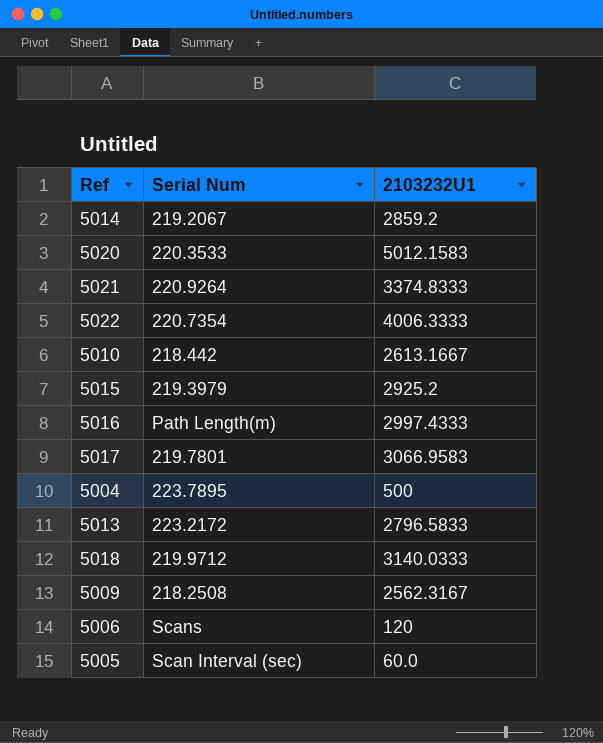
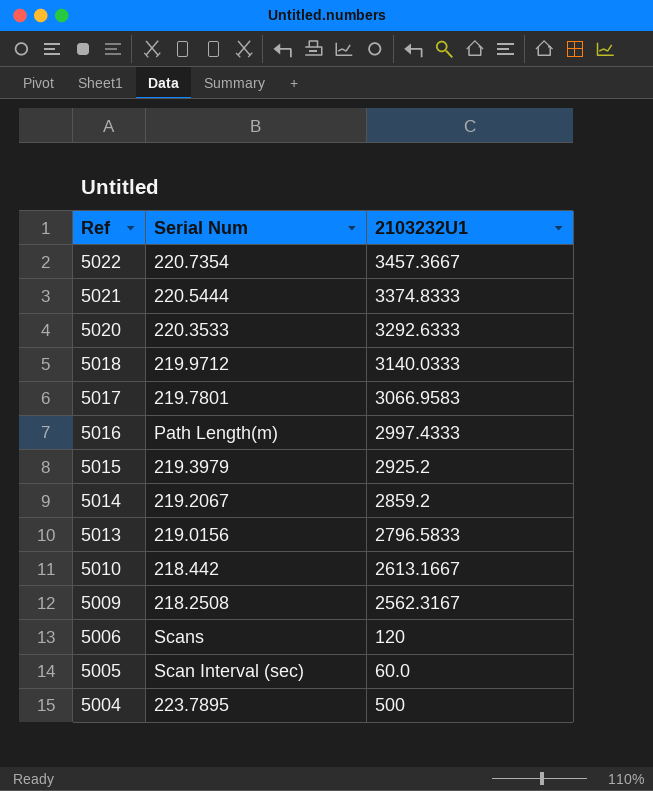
row order: none -> Ref descending
5022 | 2103232U1: 4006.3333 -> 3457.3667
5021 | Serial Num: 220.9264 -> 220.5444
5020 | 2103232U1: 5012.1583 -> 3292.6333
5013 | Serial Num: 223.2172 -> 219.0156

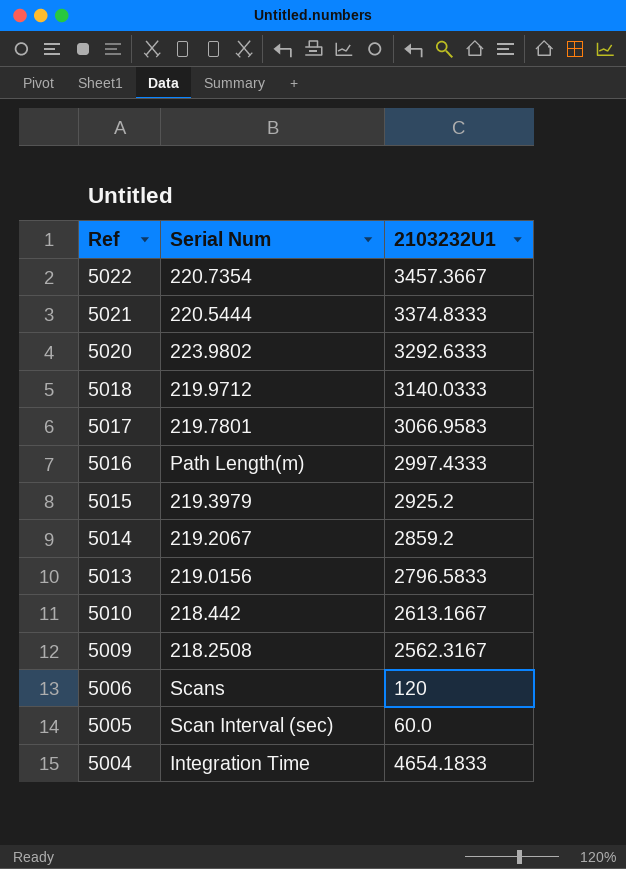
5020 | Serial Num: 220.3533 -> 223.9802
5004 | Serial Num: 223.7895 -> Integration Time
5004 | 2103232U1: 500 -> 4654.1833

